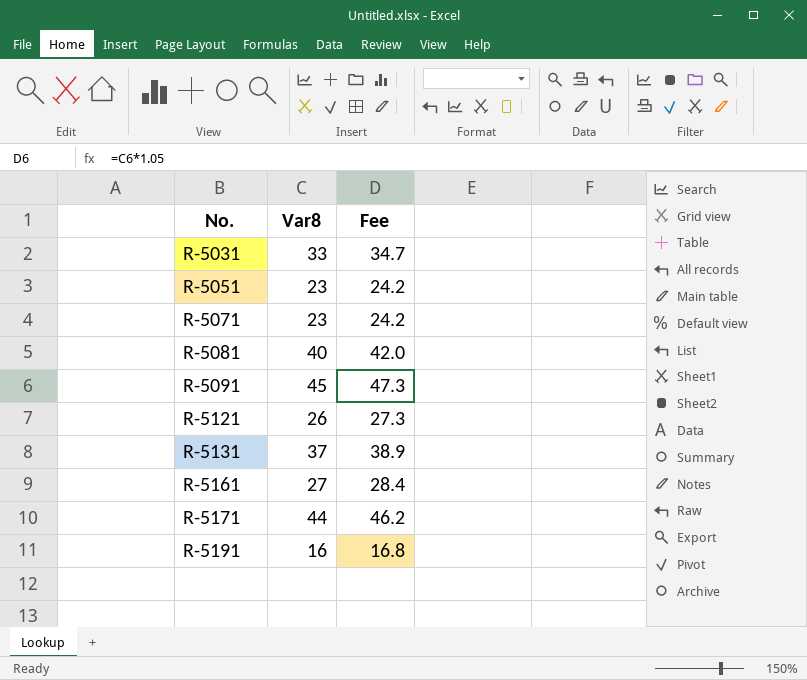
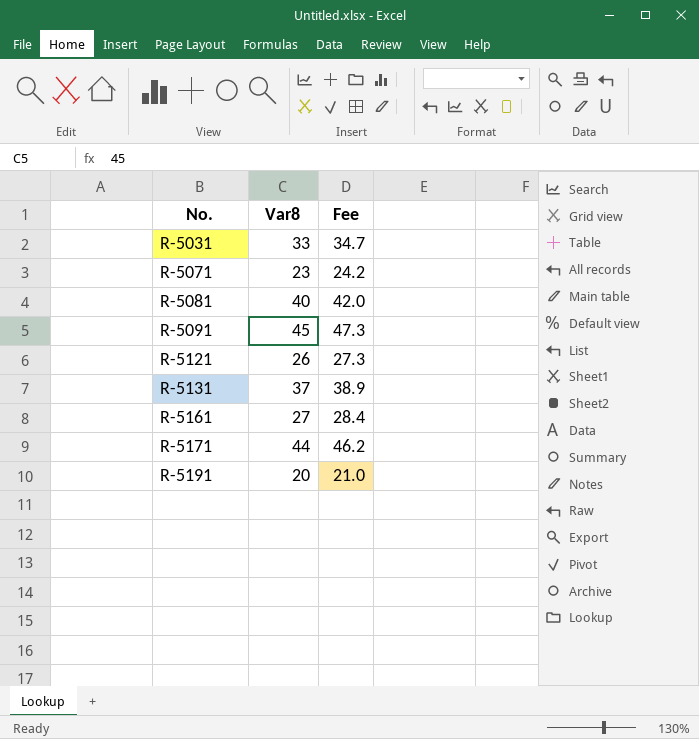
row R-5051: 23 | 24.2 -> none
R-5191 | Var8: 16 -> 20
R-5191 | Fee: 16.8 -> 21.0

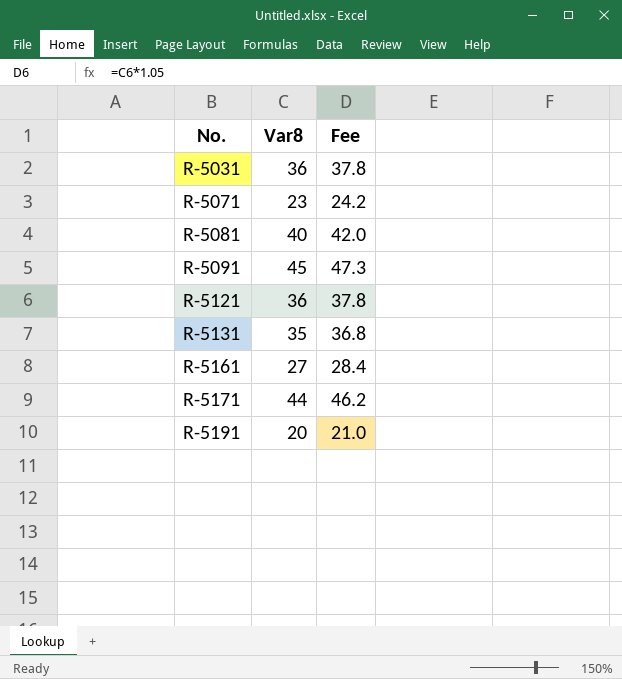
R-5031 | Var8: 33 -> 36
R-5031 | Fee: 34.7 -> 37.8
R-5121 | Var8: 26 -> 36
R-5121 | Fee: 27.3 -> 37.8
R-5131 | Var8: 37 -> 35
R-5131 | Fee: 38.9 -> 36.8

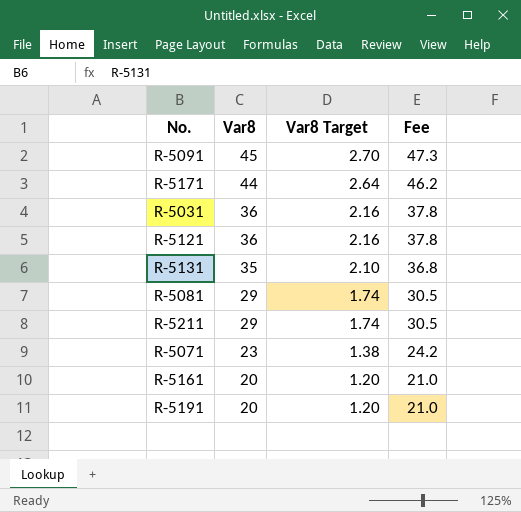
row order: No. ascending -> Var8 descending
column Var8 Target | formula: none -> [Var8] * 0.06
R-5081 | Var8: 40 -> 29
R-5081 | Fee: 42.0 -> 30.5
row R-5211: none -> 29 | 1.74 | 30.5
R-5161 | Var8: 27 -> 20
R-5161 | Fee: 28.4 -> 21.0

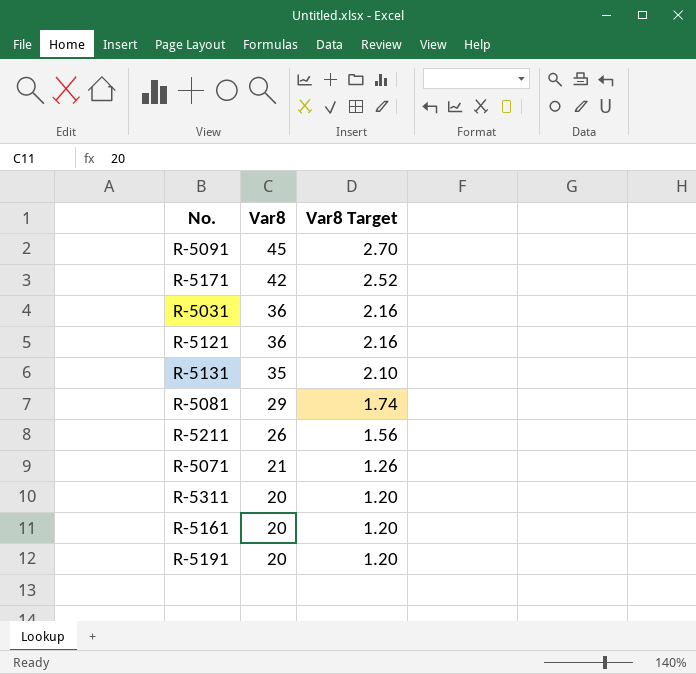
column Fee | formula: [Var8] * 1.05 -> none
R-5171 | Var8: 44 -> 42
R-5171 | Var8 Target: 2.64 -> 2.52
R-5211 | Var8: 29 -> 26
R-5211 | Var8 Target: 1.74 -> 1.56
R-5071 | Var8: 23 -> 21
R-5071 | Var8 Target: 1.38 -> 1.26
row R-5311: none -> 20 | 1.20

